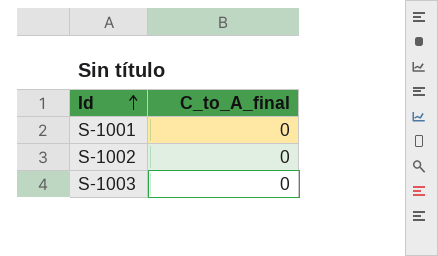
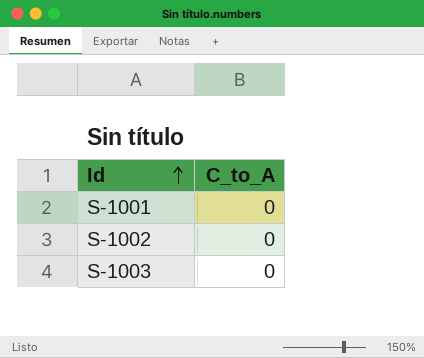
column name: C_to_A_final -> C_to_A

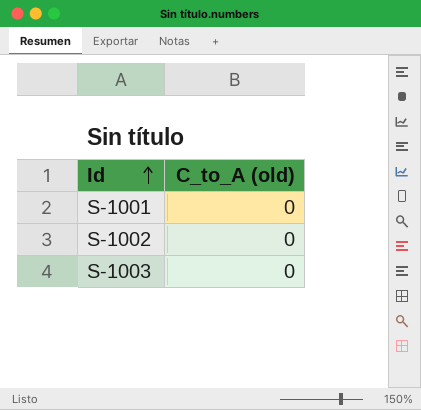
column name: C_to_A -> C_to_A (old)

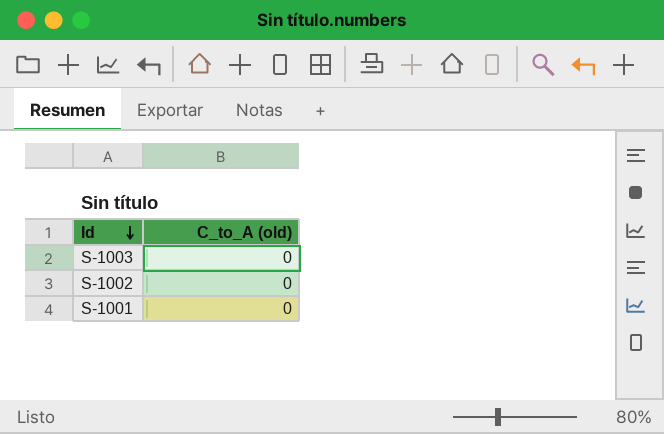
row order: Id ascending -> Id descending

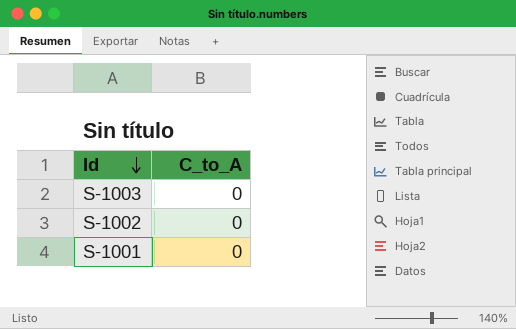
column name: C_to_A (old) -> C_to_A

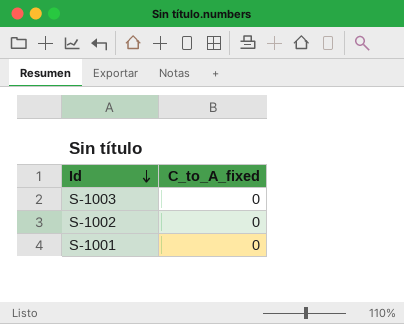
column name: C_to_A -> C_to_A_fixed

